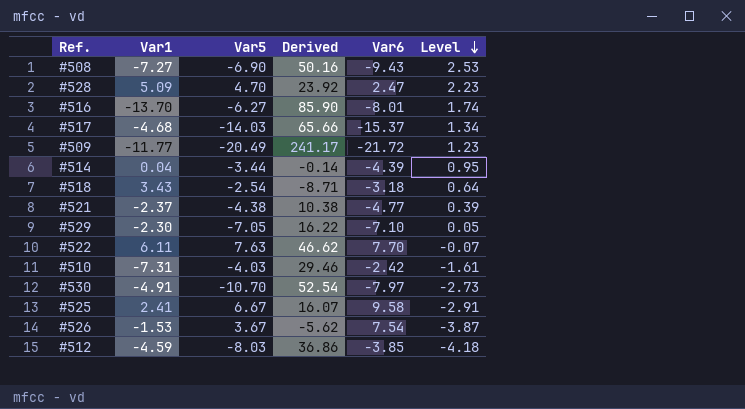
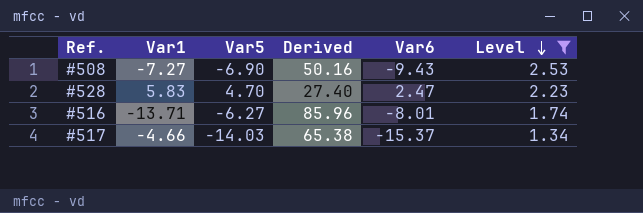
filter: none -> Level >= 1.34
#528 | Var1: 5.09 -> 5.83
#528 | Derived: 23.92 -> 27.40
#516 | Var1: -13.70 -> -13.71
#516 | Derived: 85.90 -> 85.96
#517 | Var1: -4.68 -> -4.66
#517 | Derived: 65.66 -> 65.38

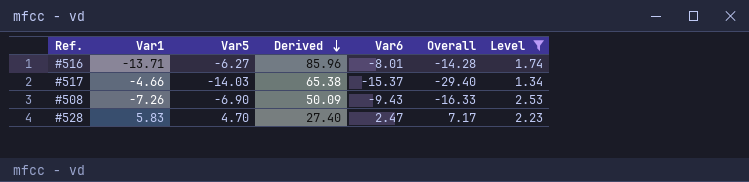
row order: Level descending -> Derived descending
column Overall | formula: none -> [Var5] + [Var6]
#508 | Var1: -7.27 -> -7.26
#508 | Derived: 50.16 -> 50.09

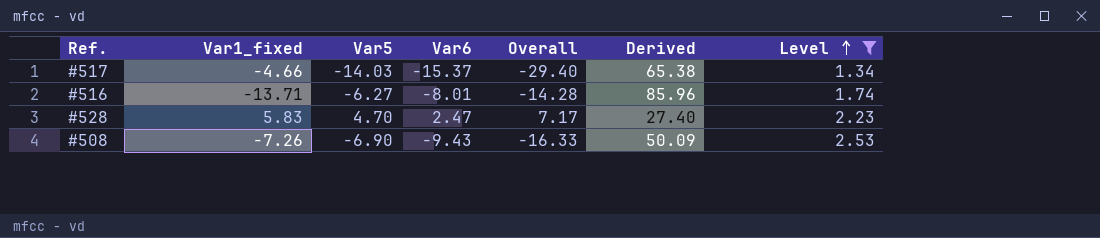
row order: Derived descending -> Level ascending
column name: Var1 -> Var1_fixed
column Derived | position: 4 -> 6

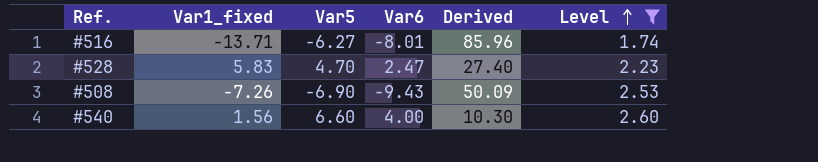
column Overall | formula: [Var5] + [Var6] -> none
row #517: -4.66 | -14.03 | -15.37 | -29.40 | 65.38 | 1.34 -> none
row #540: none -> 1.56 | 6.60 | 4.00 | 10.30 | 2.60

